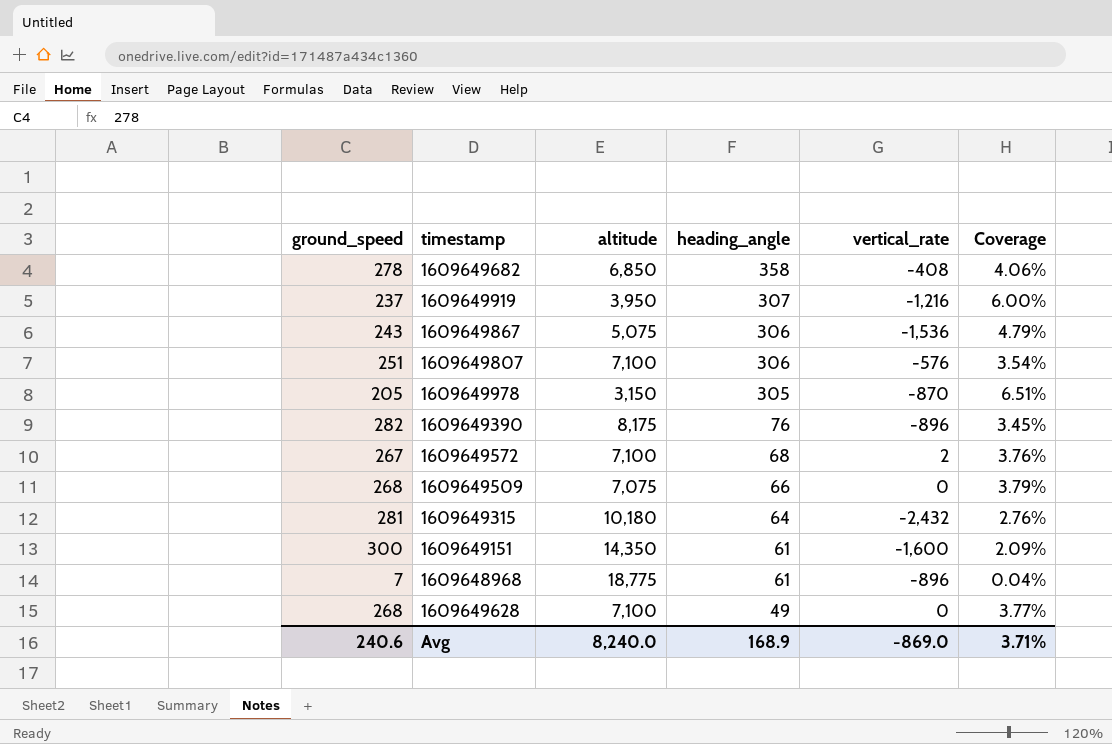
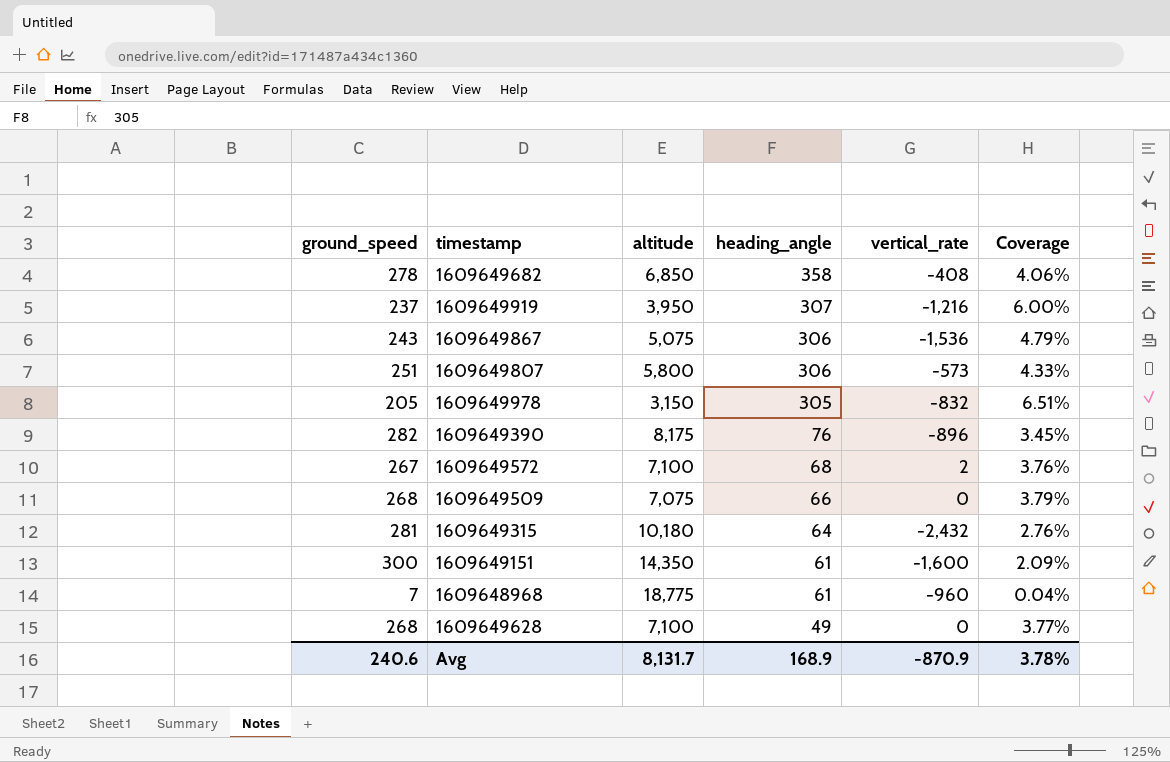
1609649807 | altitude: 7,100 -> 5,800
1609649807 | vertical_rate: -576 -> -573
1609649807 | Coverage: 3.54% -> 4.33%
1609649978 | vertical_rate: -870 -> -832
1609648968 | vertical_rate: -896 -> -960
Avg | altitude: 8,240.0 -> 8,131.7
Avg | vertical_rate: -869.0 -> -870.9
Avg | Coverage: 3.71% -> 3.78%

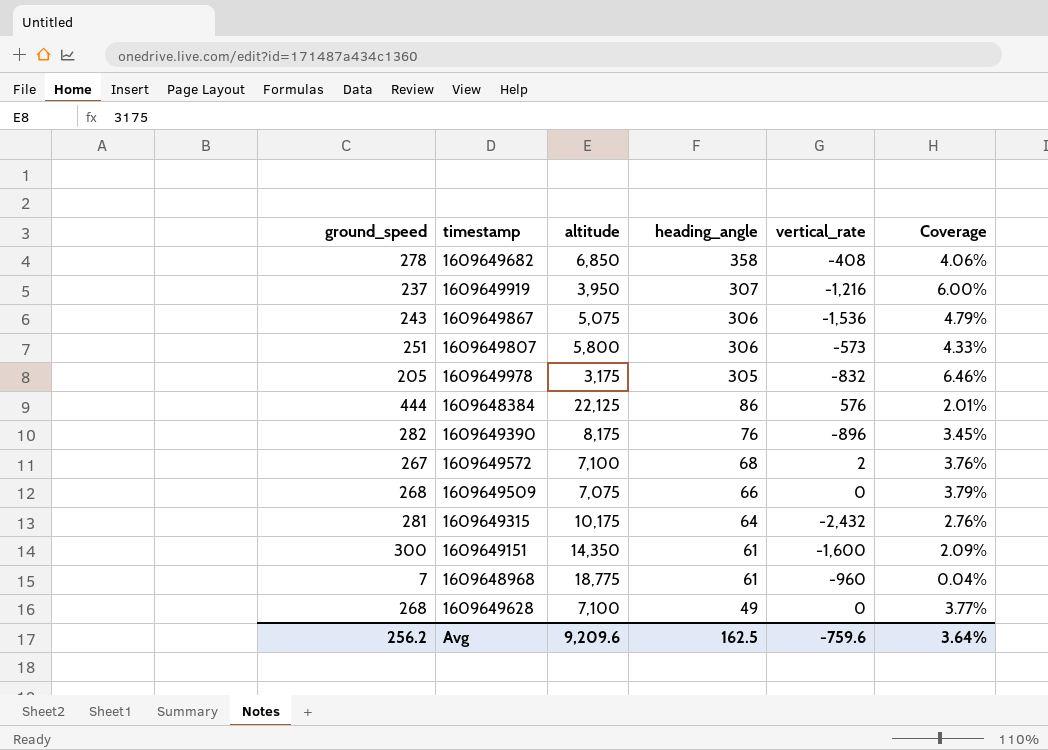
1609649978 | altitude: 3,150 -> 3,175
1609649978 | Coverage: 6.51% -> 6.46%
row 1609648384: none -> 444 | 22,125 | 86 | 576 | 2.01%
1609649315 | altitude: 10,180 -> 10,175
Avg | ground_speed: 240.6 -> 256.2
Avg | altitude: 8,131.7 -> 9,209.6
Avg | heading_angle: 168.9 -> 162.5
Avg | vertical_rate: -870.9 -> -759.6
Avg | Coverage: 3.78% -> 3.64%

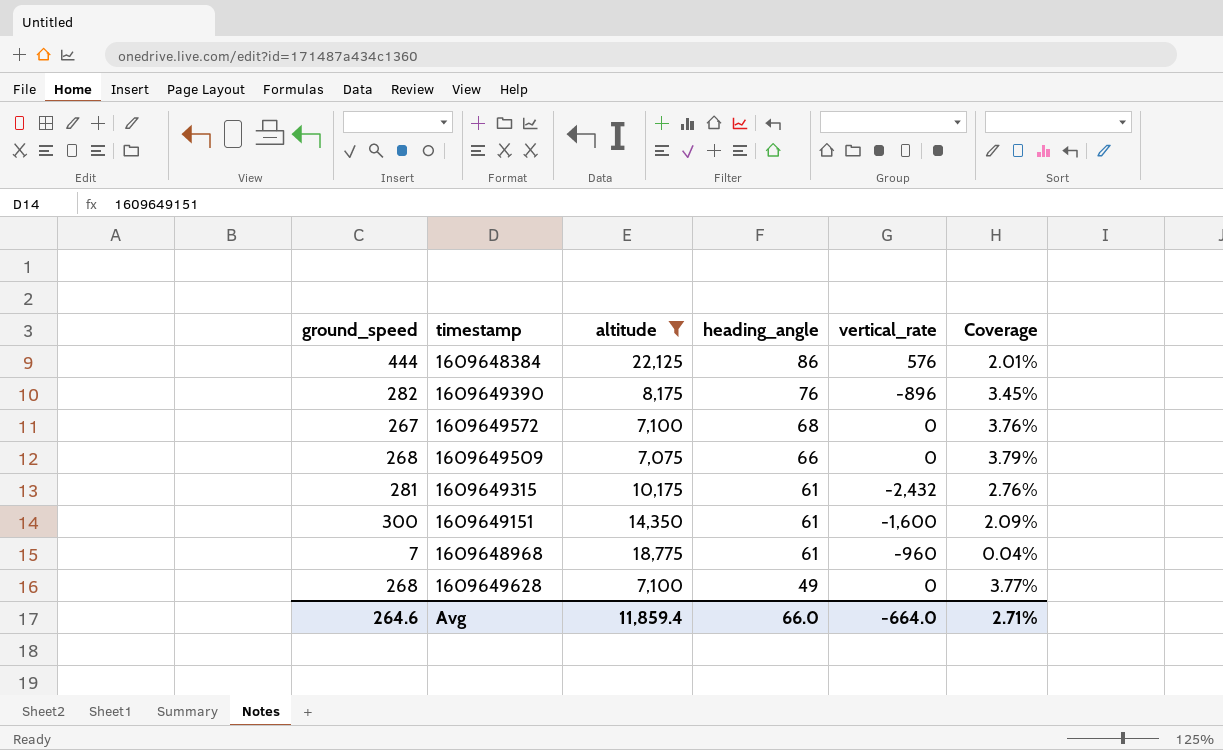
filter: none -> altitude >= 7,075
1609649572 | vertical_rate: 2 -> 0
1609649315 | heading_angle: 64 -> 61
Avg | ground_speed: 256.2 -> 264.6
Avg | altitude: 9,209.6 -> 11,859.4
Avg | heading_angle: 162.5 -> 66.0
Avg | vertical_rate: -759.6 -> -664.0
Avg | Coverage: 3.64% -> 2.71%

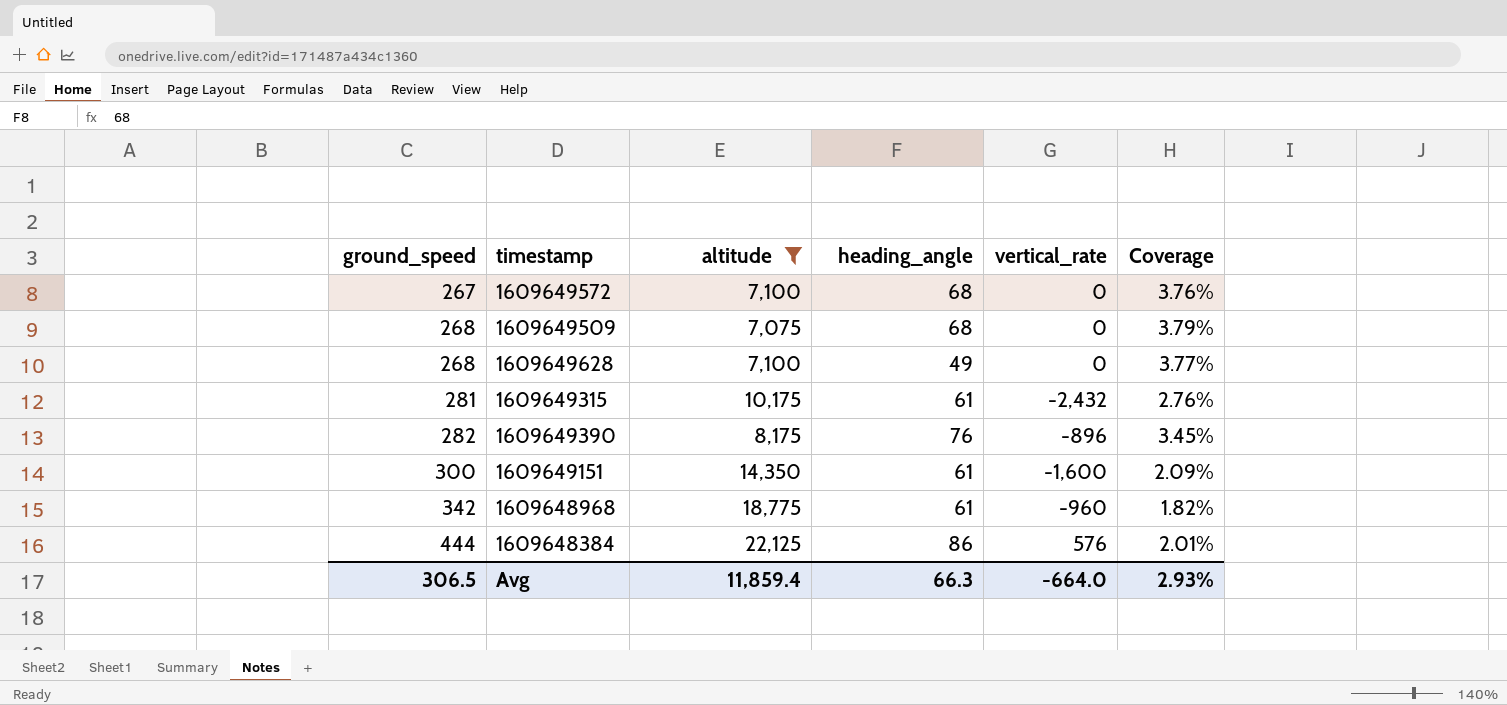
row order: heading_angle descending -> ground_speed ascending
1609649509 | heading_angle: 66 -> 68
1609648968 | ground_speed: 7 -> 342
1609648968 | Coverage: 0.04% -> 1.82%
Avg | ground_speed: 264.6 -> 306.5
Avg | heading_angle: 66.0 -> 66.3
Avg | Coverage: 2.71% -> 2.93%

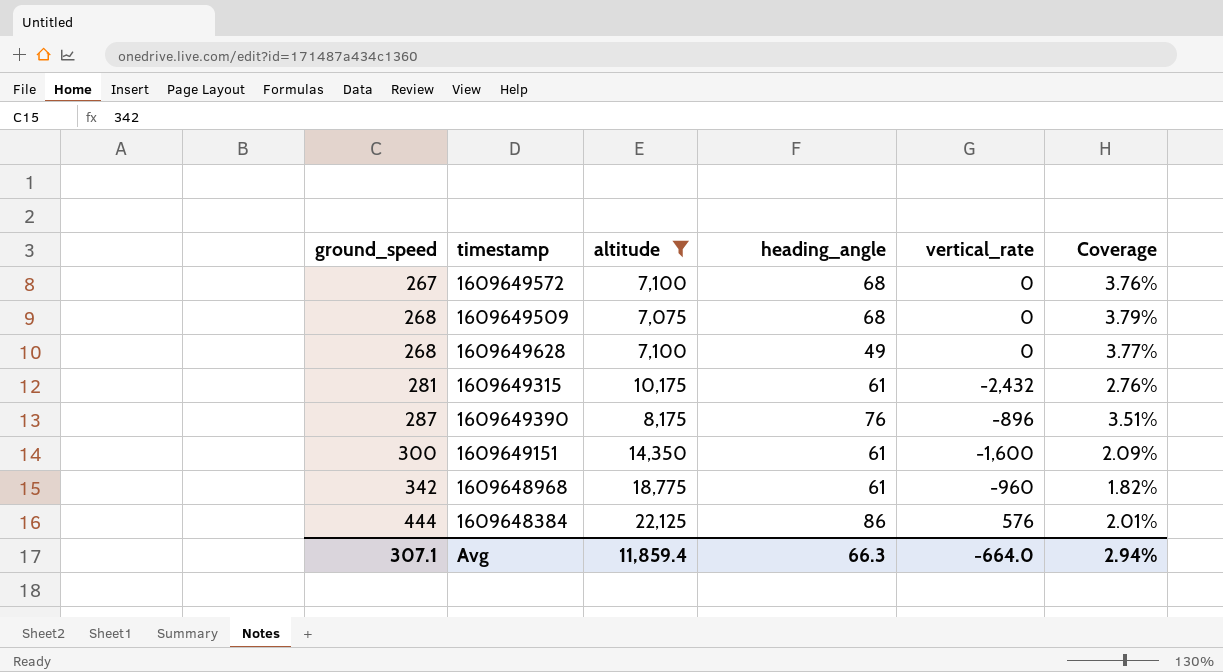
1609649390 | ground_speed: 282 -> 287
1609649390 | Coverage: 3.45% -> 3.51%
Avg | ground_speed: 306.5 -> 307.1
Avg | Coverage: 2.93% -> 2.94%

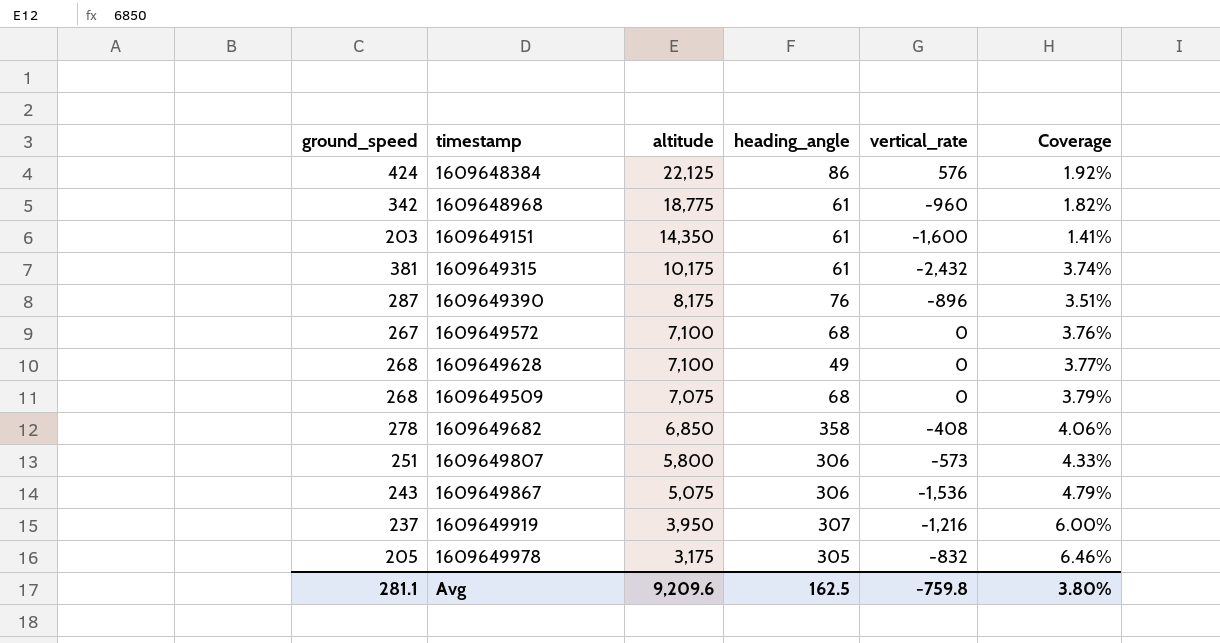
filter: altitude >= 7,075 -> none
row order: ground_speed ascending -> altitude descending
1609648384 | ground_speed: 444 -> 424
1609648384 | Coverage: 2.01% -> 1.92%
1609649151 | ground_speed: 300 -> 203
1609649151 | Coverage: 2.09% -> 1.41%
1609649315 | ground_speed: 281 -> 381
1609649315 | Coverage: 2.76% -> 3.74%
Avg | ground_speed: 307.1 -> 281.1
Avg | altitude: 11,859.4 -> 9,209.6
Avg | heading_angle: 66.3 -> 162.5
Avg | vertical_rate: -664.0 -> -759.8
Avg | Coverage: 2.94% -> 3.80%

